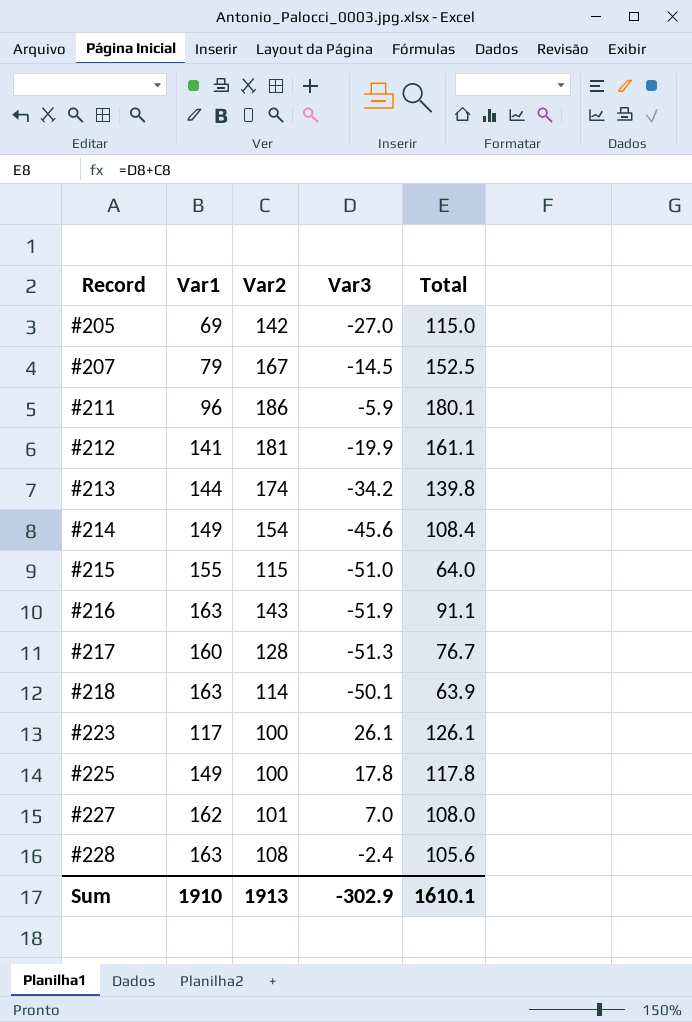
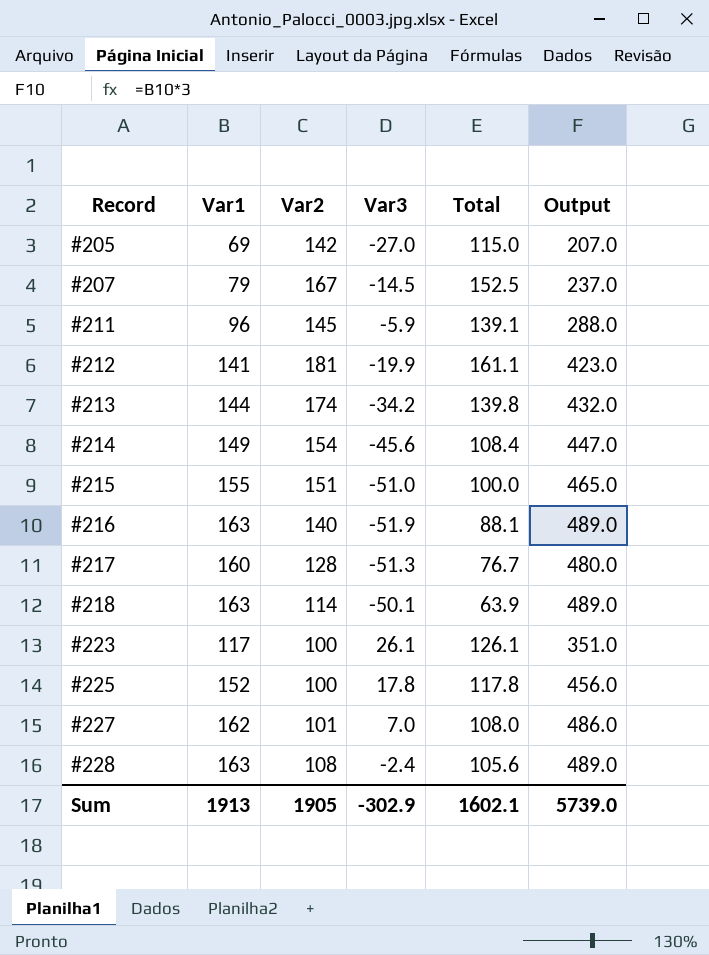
column Output | formula: none -> [Var1] * 3
#211 | Var2: 186 -> 145
#211 | Total: 180.1 -> 139.1
#215 | Var2: 115 -> 151
#215 | Total: 64.0 -> 100.0
#216 | Var2: 143 -> 140
#216 | Total: 91.1 -> 88.1
#225 | Var1: 149 -> 152
Sum | Var1: 1910 -> 1913
Sum | Var2: 1913 -> 1905
Sum | Total: 1610.1 -> 1602.1

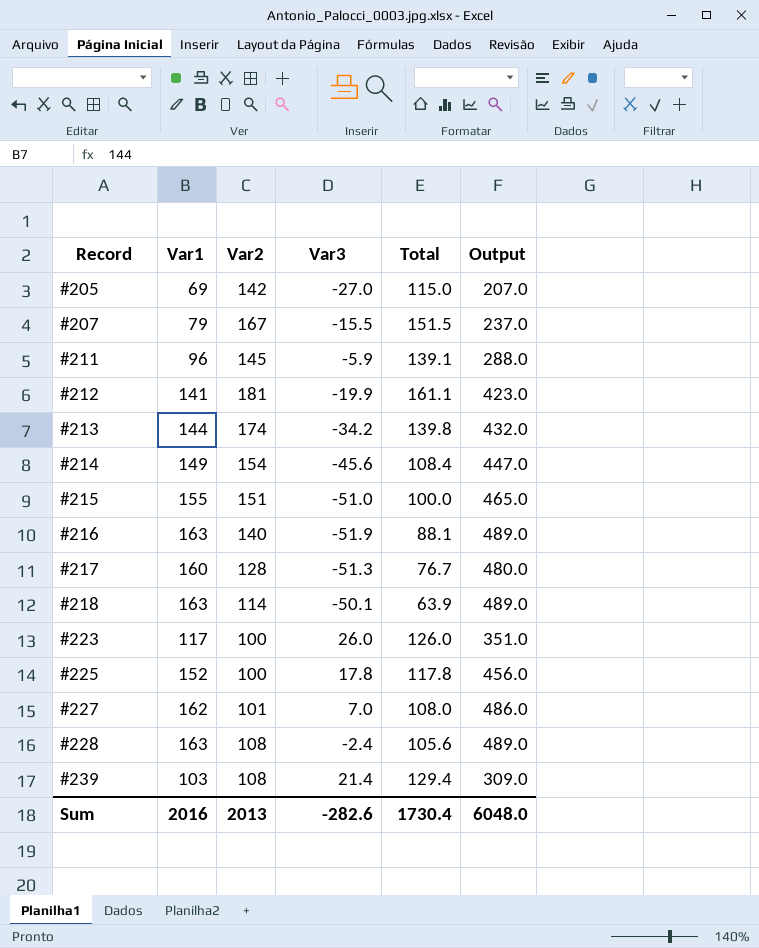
#207 | Var3: -14.5 -> -15.5
#207 | Total: 152.5 -> 151.5
#223 | Var3: 26.1 -> 26.0
#223 | Total: 126.1 -> 126.0
row #239: none -> 103 | 108 | 21.4 | 129.4 | 309.0
Sum | Var1: 1913 -> 2016
Sum | Var2: 1905 -> 2013
Sum | Var3: -302.9 -> -282.6
Sum | Total: 1602.1 -> 1730.4
Sum | Output: 5739.0 -> 6048.0

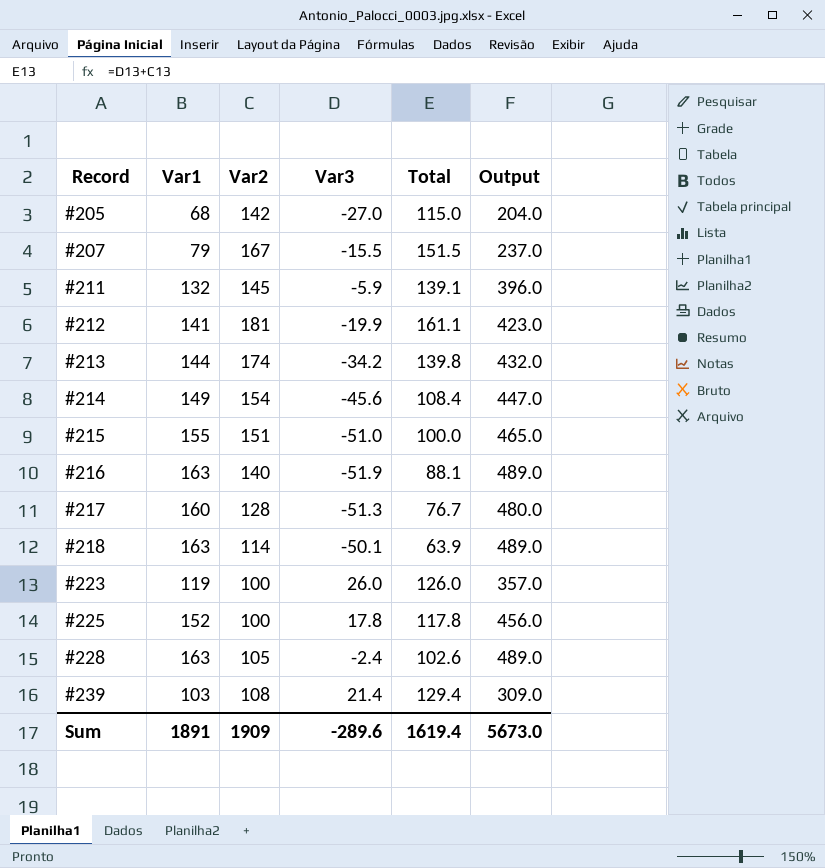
row #227: 162 | 101 | 7.0 | 108.0 | 486.0 -> none
#205 | Var1: 69 -> 68
#205 | Output: 207.0 -> 204.0
#211 | Var1: 96 -> 132
#211 | Output: 288.0 -> 396.0
#223 | Var1: 117 -> 119
#223 | Output: 351.0 -> 357.0
#228 | Var2: 108 -> 105
#228 | Total: 105.6 -> 102.6
Sum | Var1: 2016 -> 1891
Sum | Var2: 2013 -> 1909
Sum | Var3: -282.6 -> -289.6
Sum | Total: 1730.4 -> 1619.4
Sum | Output: 6048.0 -> 5673.0

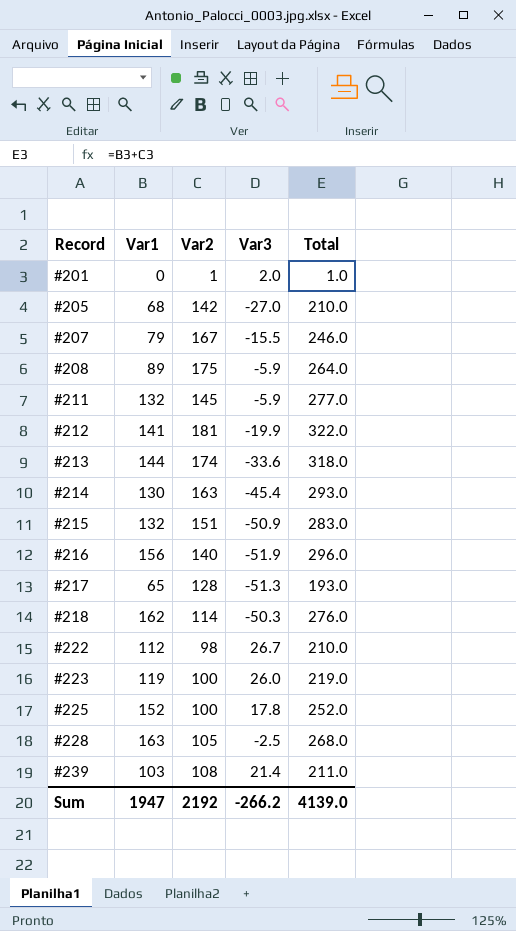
column Output | formula: [Var1] * 3 -> none
column Total | formula: [Var2] + [Var3] -> [Var1] + [Var2]
row #201: none -> 0 | 1 | 2.0 | 1.0
row #208: none -> 89 | 175 | -5.9 | 264.0
#213 | Var3: -34.2 -> -33.6
#214 | Var1: 149 -> 130
#214 | Var2: 154 -> 163
#214 | Var3: -45.6 -> -45.4
#215 | Var1: 155 -> 132
#215 | Var3: -51.0 -> -50.9
#216 | Var1: 163 -> 156
#217 | Var1: 160 -> 65
#218 | Var1: 163 -> 162
#218 | Var3: -50.1 -> -50.3
row #222: none -> 112 | 98 | 26.7 | 210.0
#228 | Var3: -2.4 -> -2.5
Sum | Var1: 1891 -> 1947
Sum | Var2: 1909 -> 2192
Sum | Var3: -289.6 -> -266.2
Sum | Total: 1619.4 -> 4139.0

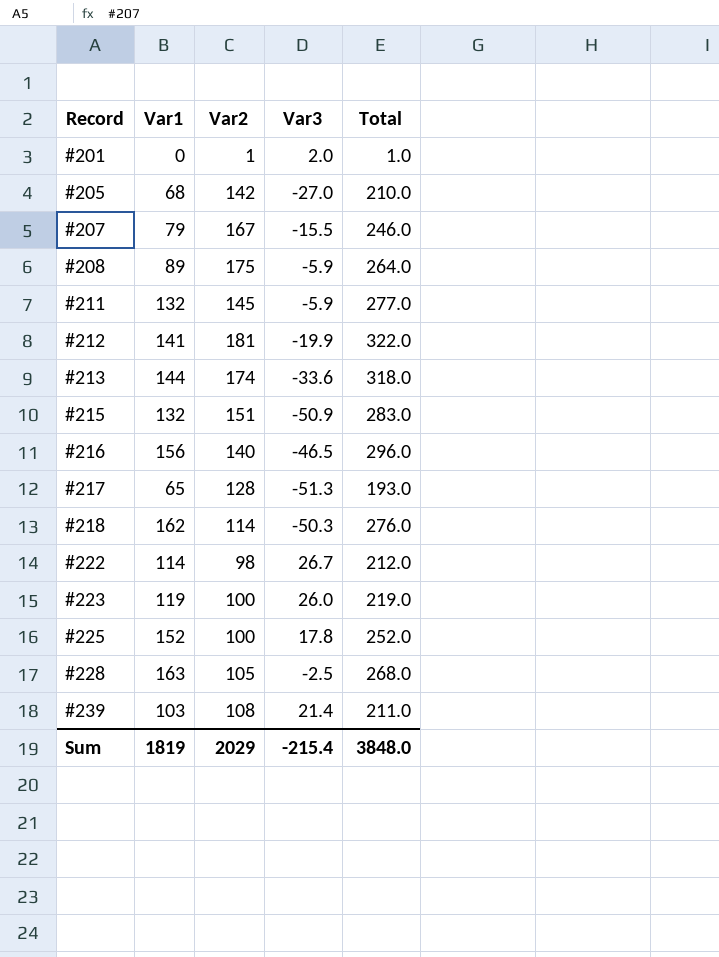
row #214: 130 | 163 | -45.4 | 293.0 -> none
#216 | Var3: -51.9 -> -46.5
#222 | Var1: 112 -> 114
#222 | Total: 210.0 -> 212.0
Sum | Var1: 1947 -> 1819
Sum | Var2: 2192 -> 2029
Sum | Var3: -266.2 -> -215.4
Sum | Total: 4139.0 -> 3848.0

